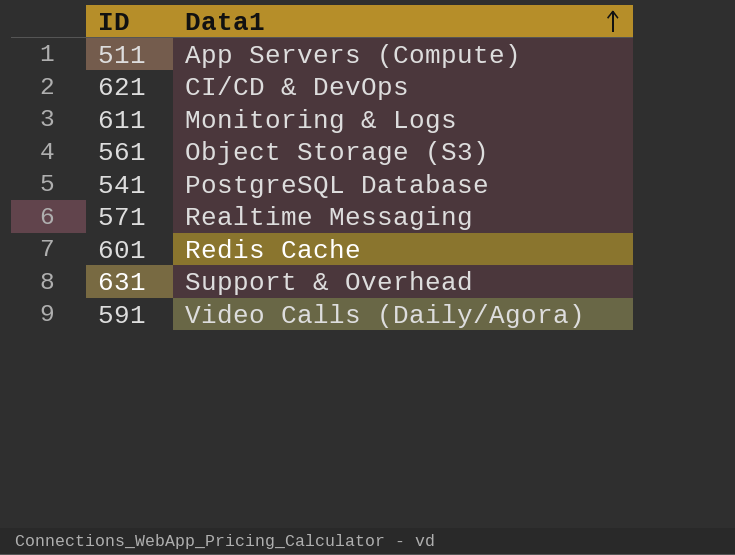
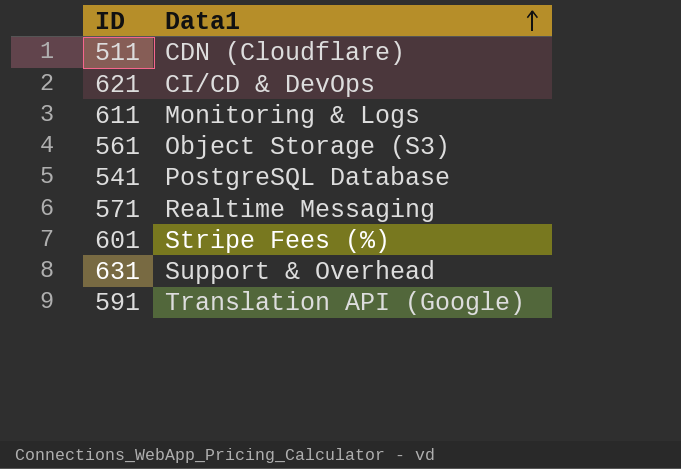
511 | Data1: App Servers (Compute) -> CDN (Cloudflare)
601 | Data1: Redis Cache -> Stripe Fees (%)
591 | Data1: Video Calls (Daily/Agora) -> Translation API (Google)

